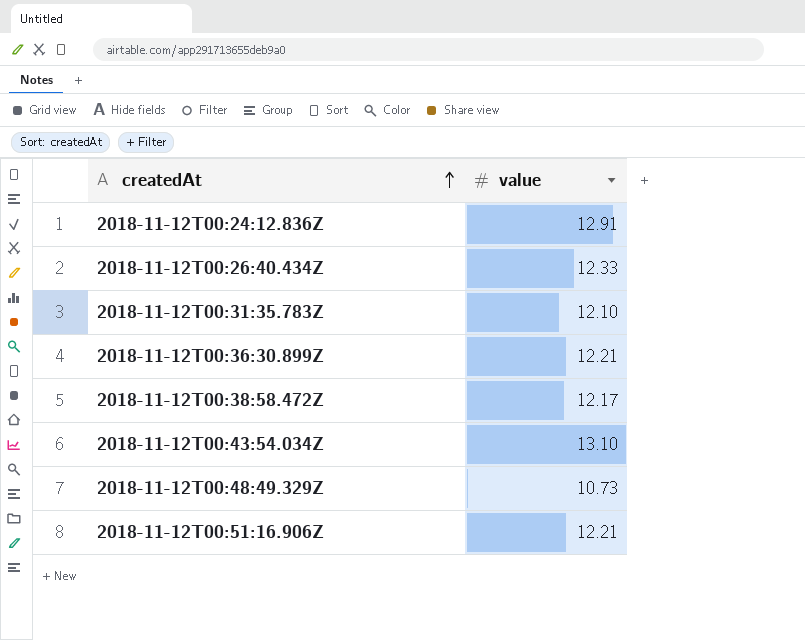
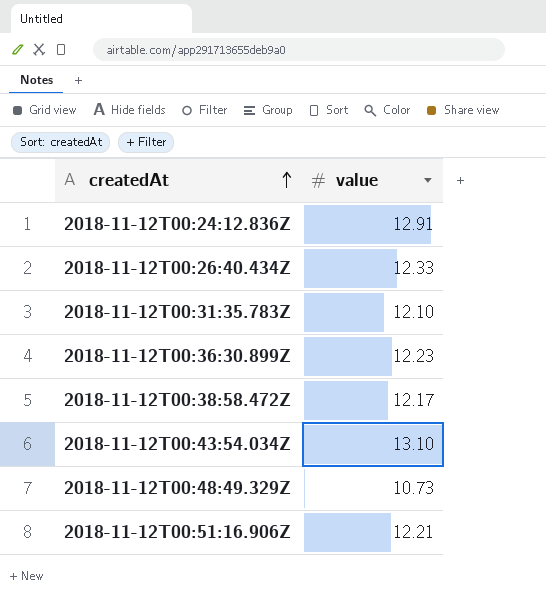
2018-11-12T00:36:30.899Z | value: 12.21 -> 12.23

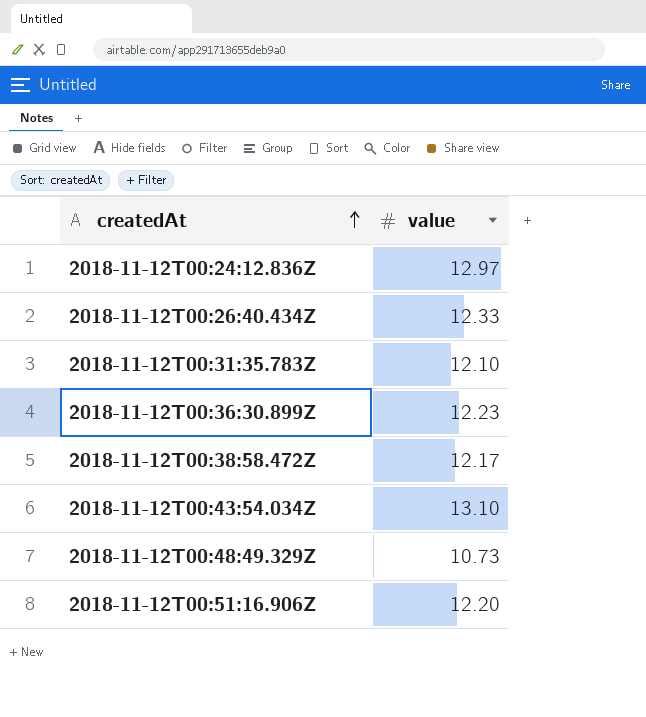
2018-11-12T00:24:12.836Z | value: 12.91 -> 12.97
2018-11-12T00:51:16.906Z | value: 12.21 -> 12.20

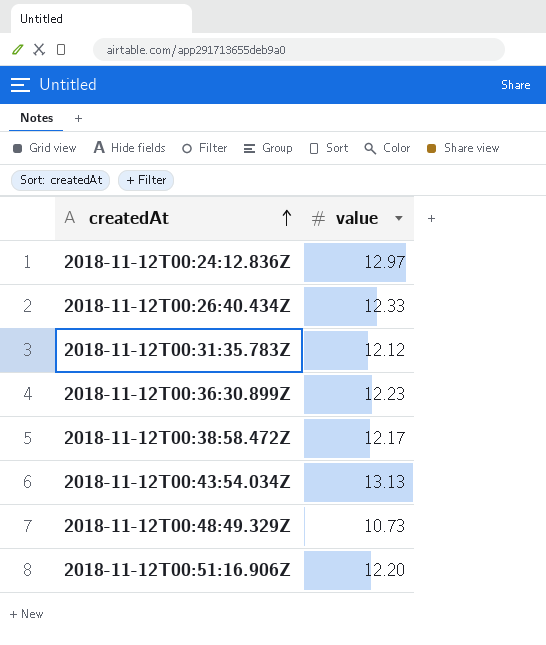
2018-11-12T00:31:35.783Z | value: 12.10 -> 12.12
2018-11-12T00:43:54.034Z | value: 13.10 -> 13.13

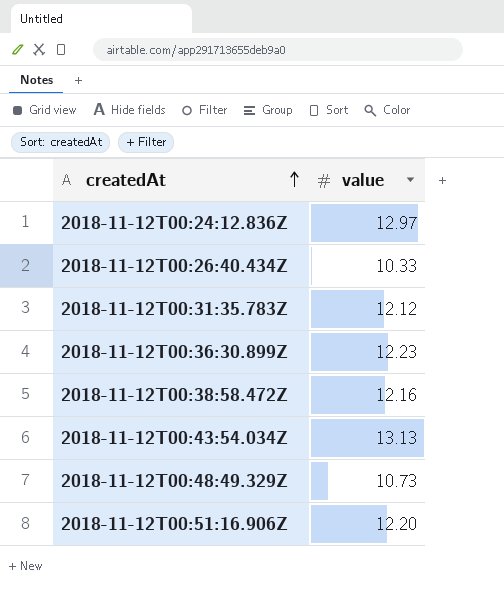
2018-11-12T00:26:40.434Z | value: 12.33 -> 10.33
2018-11-12T00:38:58.472Z | value: 12.17 -> 12.16

